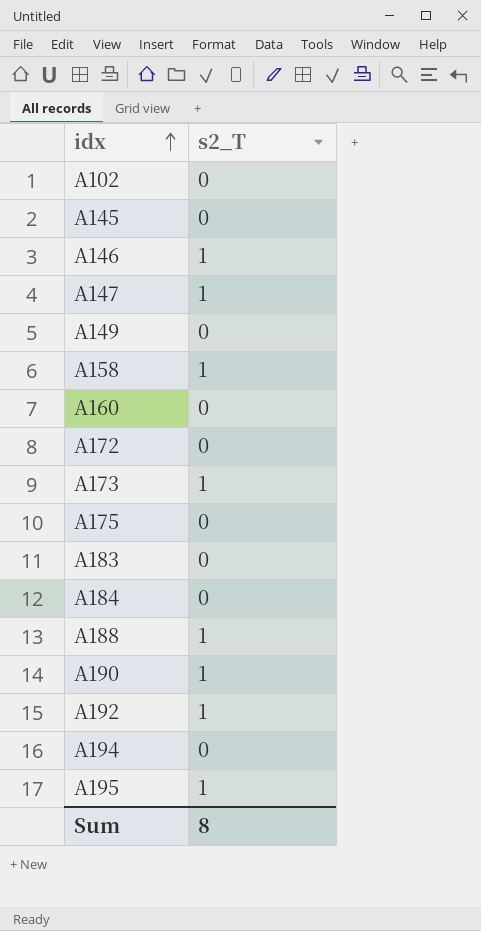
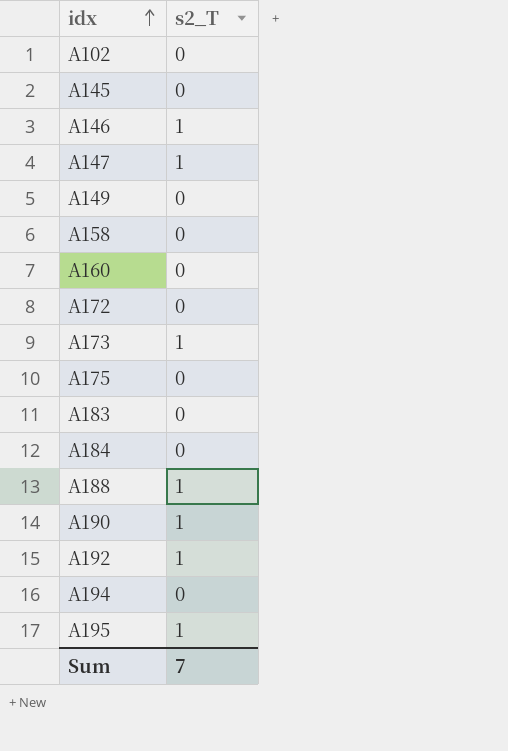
A158 | s2_T: 1 -> 0
Sum | s2_T: 8 -> 7

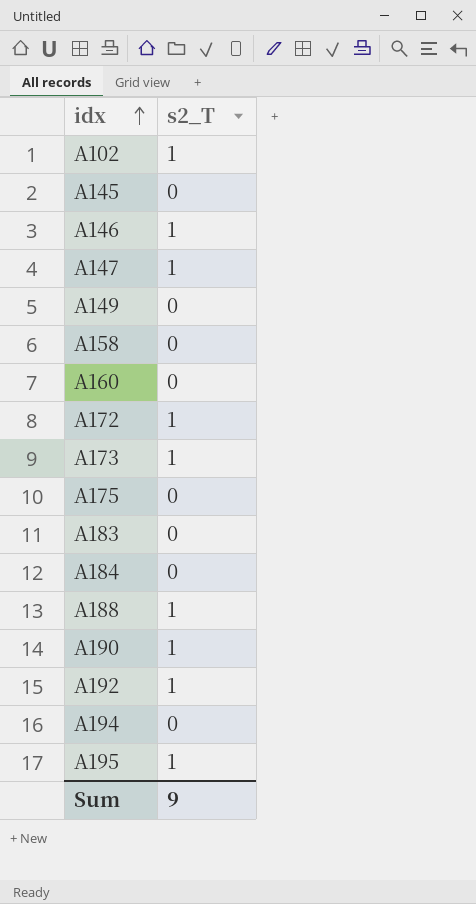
A102 | s2_T: 0 -> 1
A172 | s2_T: 0 -> 1
Sum | s2_T: 7 -> 9

